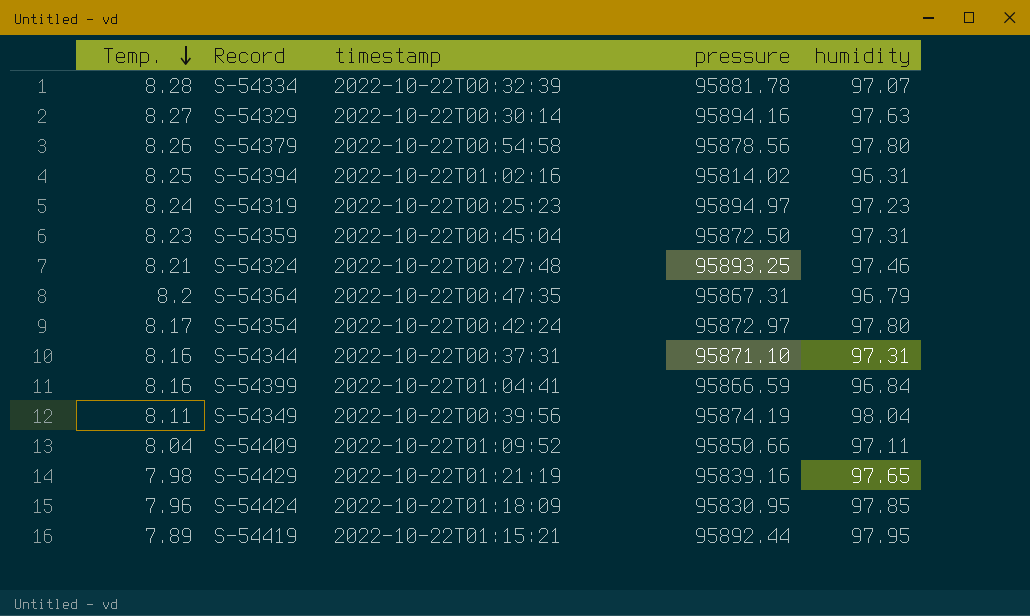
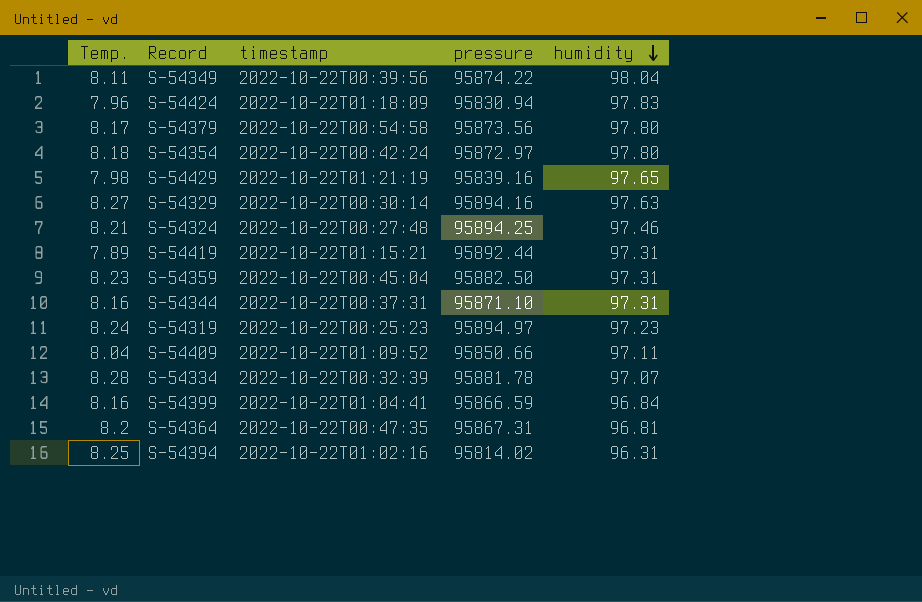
row order: Temp. descending -> humidity descending
S-54349 | pressure: 95874.19 -> 95874.22
S-54424 | pressure: 95830.95 -> 95830.94
S-54424 | humidity: 97.85 -> 97.83
S-54379 | Temp.: 8.26 -> 8.17
S-54379 | pressure: 95878.56 -> 95873.56
S-54354 | Temp.: 8.17 -> 8.18
S-54324 | pressure: 95893.25 -> 95894.25
S-54419 | humidity: 97.95 -> 97.31
S-54359 | pressure: 95872.50 -> 95882.50
S-54364 | humidity: 96.79 -> 96.81

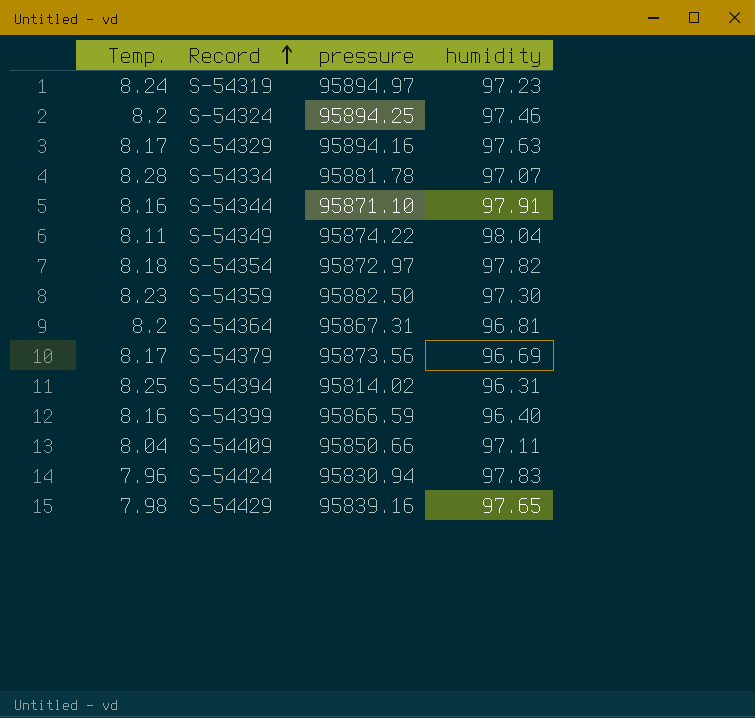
row order: humidity descending -> Record ascending
column timestamp | position: 3 -> none
row S-54419: 7.89 | 2022-10-22T01:15:21 | 95892.44 | 97.31 -> none
S-54324 | Temp.: 8.21 -> 8.2
S-54329 | Temp.: 8.27 -> 8.17
S-54344 | humidity: 97.31 -> 97.91
S-54354 | humidity: 97.80 -> 97.82
S-54359 | humidity: 97.31 -> 97.30
S-54379 | humidity: 97.80 -> 96.69
S-54399 | humidity: 96.84 -> 96.40

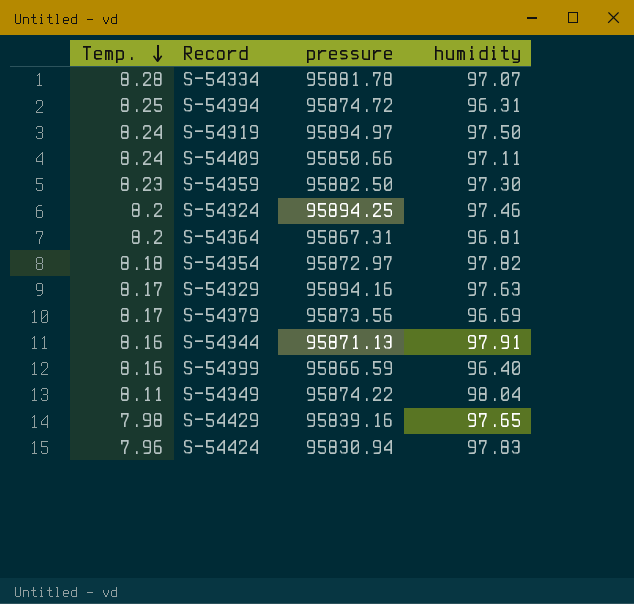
row order: Record ascending -> Temp. descending
S-54394 | pressure: 95814.02 -> 95874.72
S-54319 | humidity: 97.23 -> 97.50
S-54409 | Temp.: 8.04 -> 8.24
S-54344 | pressure: 95871.10 -> 95871.13

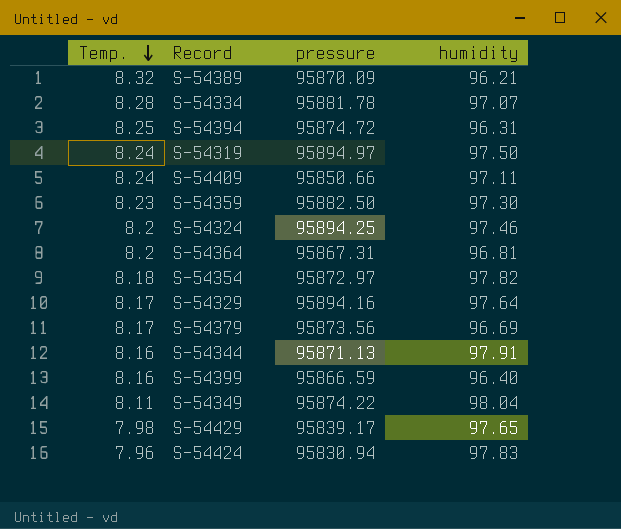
row S-54389: none -> 8.32 | 95870.09 | 96.21
S-54329 | humidity: 97.63 -> 97.64
S-54429 | pressure: 95839.16 -> 95839.17

